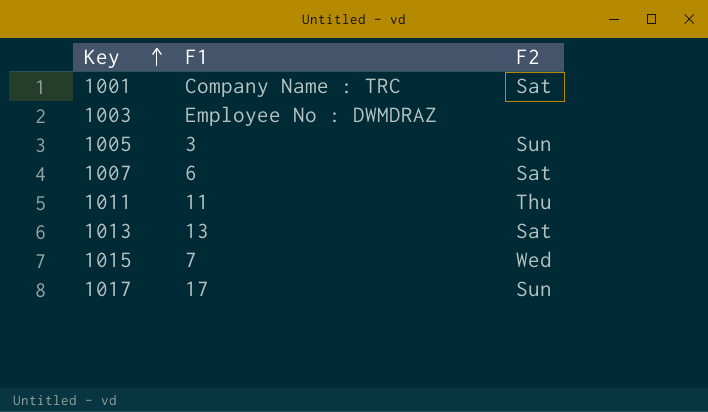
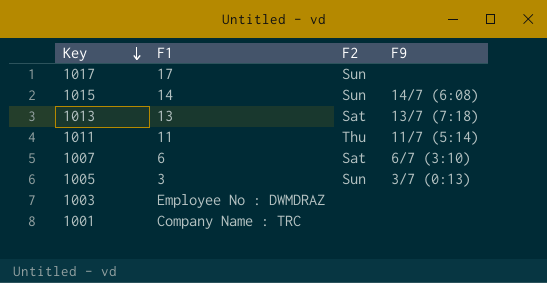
row order: Key ascending -> Key descending
column F9 | position: none -> 4
1015 | F1: 7 -> 14
1015 | F2: Wed -> Sun
1001 | F2: Sat -> none

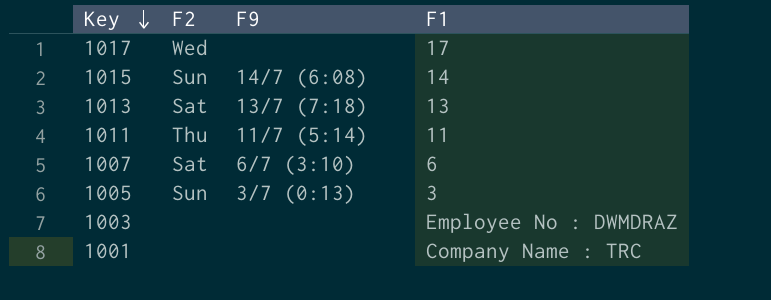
column F1 | position: 2 -> 4
1017 | F2: Sun -> Wed

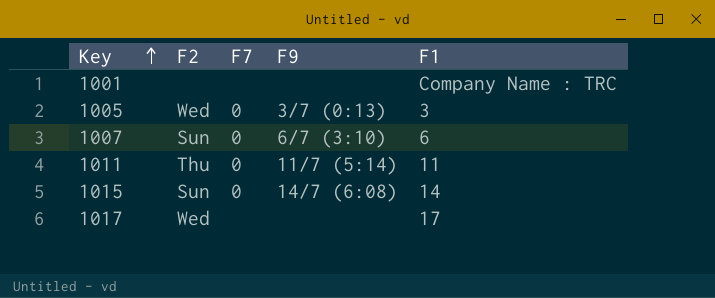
row order: Key descending -> Key ascending
column F7 | position: none -> 3
row 1013: Sat | 13/7 (7:18) | 13 -> none
row 1003: none | none | Employee No : DWMDRAZ -> none
1005 | F2: Sun -> Wed
1007 | F2: Sat -> Sun

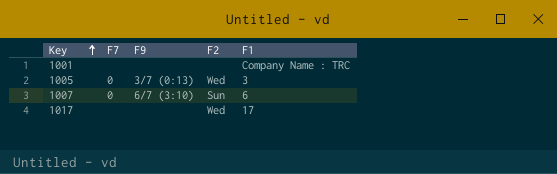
column F2 | position: 2 -> 4
row 1011: Thu | 0 | 11/7 (5:14) | 11 -> none
row 1015: Sun | 0 | 14/7 (6:08) | 14 -> none

